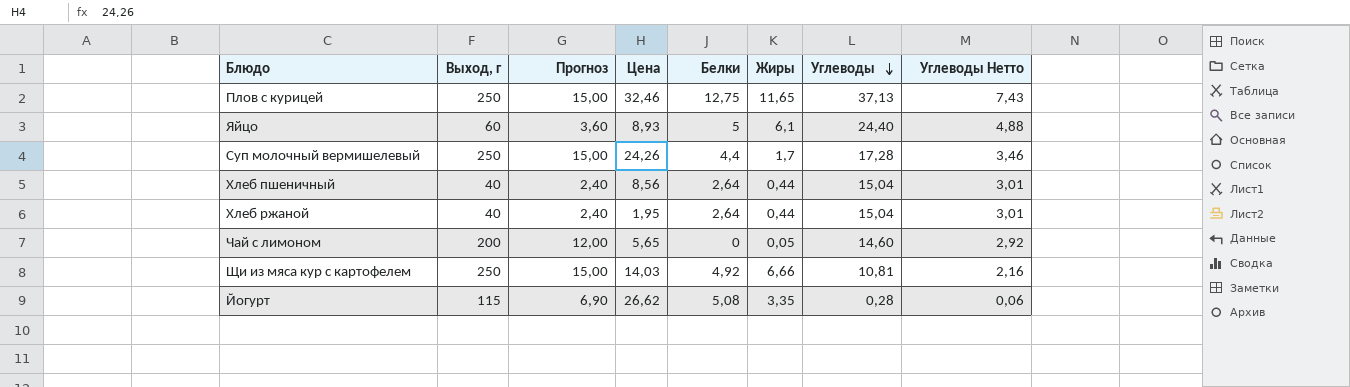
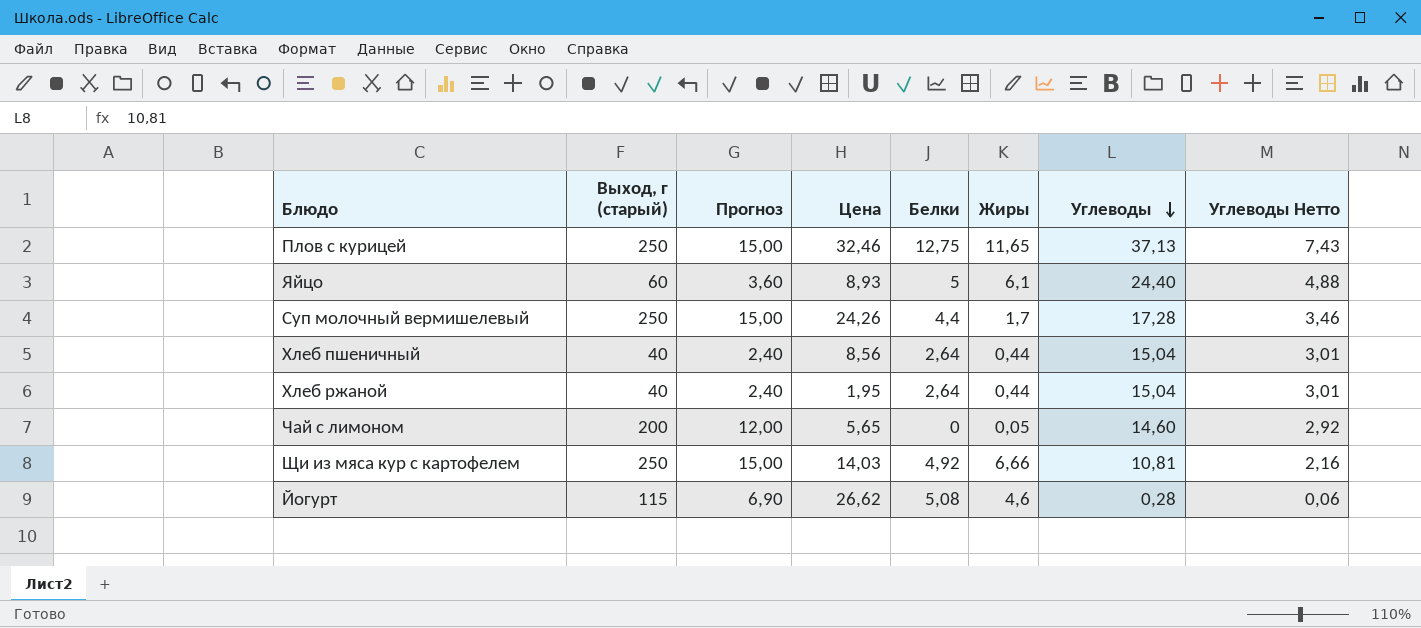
column name: Выход, г -> Выход, г (старый)
Йогурт | Жиры: 3,35 -> 4,6

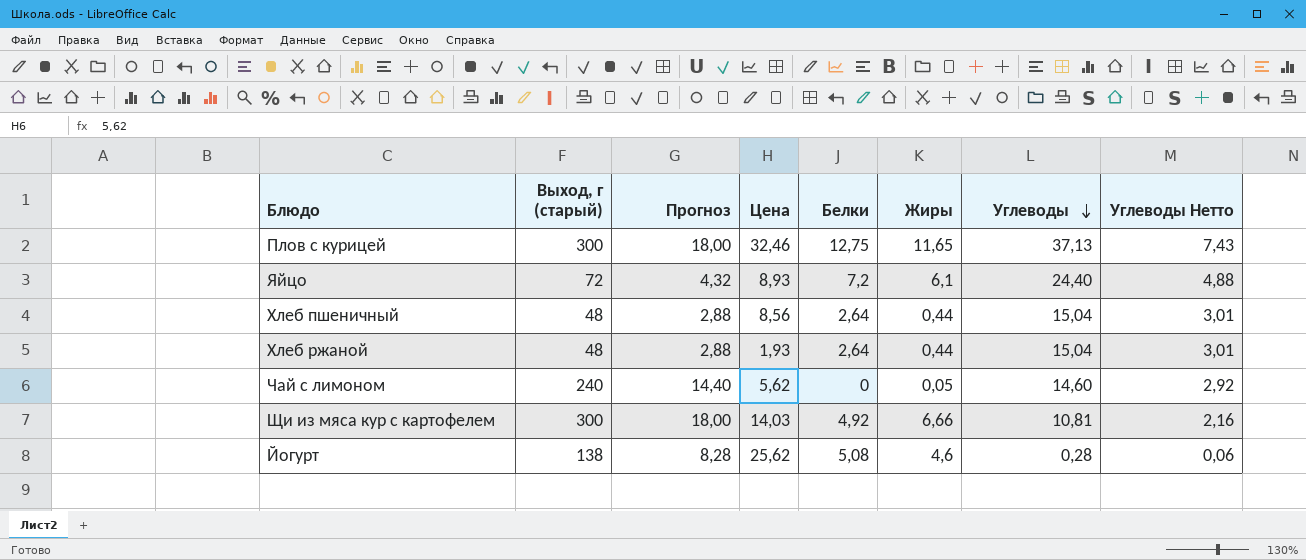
row Суп молочный вермишелевый: 250 | 15,00 | 24,26 | 4,4 | 1,7 | 17,28 | 3,46 -> none
Плов с курицей | Выход, г (старый): 250 -> 300
Плов с курицей | Прогноз: 15,00 -> 18,00
Яйцо | Выход, г (старый): 60 -> 72
Яйцо | Прогноз: 3,60 -> 4,32
Яйцо | Белки: 5 -> 7,2
Хлеб пшеничный | Выход, г (старый): 40 -> 48
Хлеб пшеничный | Прогноз: 2,40 -> 2,88
Хлеб ржаной | Выход, г (старый): 40 -> 48
Хлеб ржаной | Прогноз: 2,40 -> 2,88
Хлеб ржаной | Цена: 1,95 -> 1,93
Чай с лимоном | Выход, г (старый): 200 -> 240
Чай с лимоном | Прогноз: 12,00 -> 14,40
Чай с лимоном | Цена: 5,65 -> 5,62
Щи из мяса кур с картофелем | Выход, г (старый): 250 -> 300
Щи из мяса кур с картофелем | Прогноз: 15,00 -> 18,00
Йогурт | Выход, г (старый): 115 -> 138
Йогурт | Прогноз: 6,90 -> 8,28
Йогурт | Цена: 26,62 -> 25,62

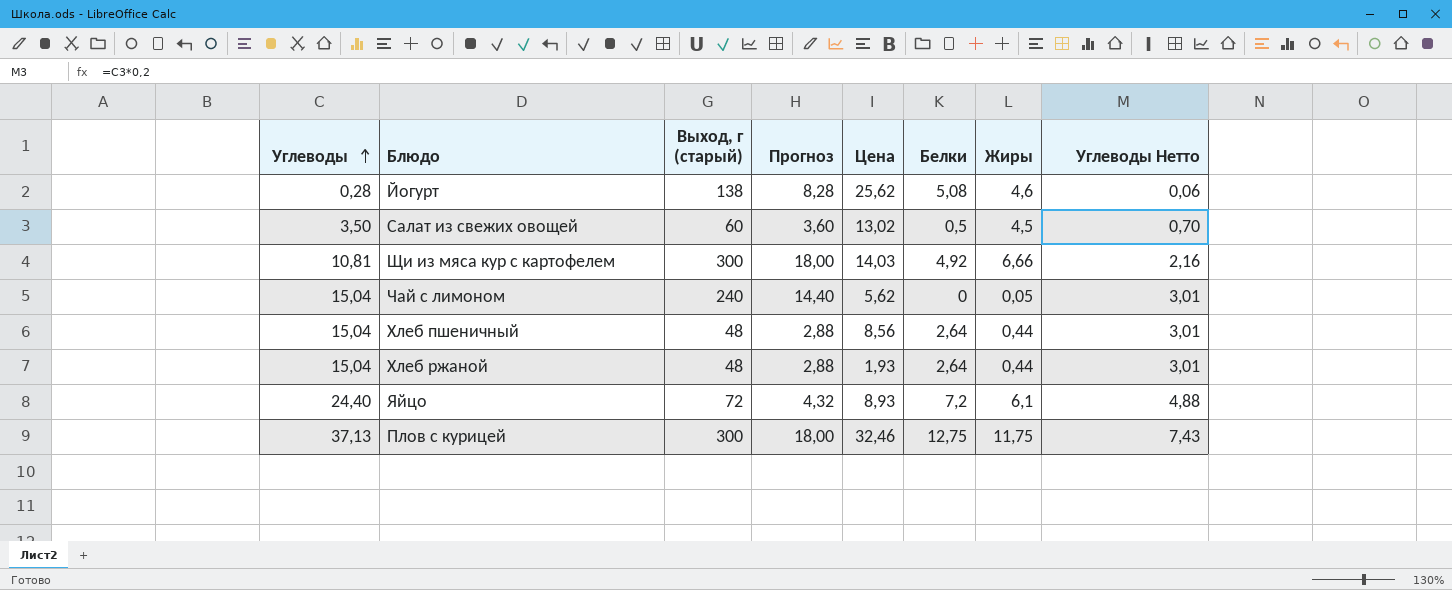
row order: Углеводы descending -> Углеводы ascending
column Углеводы | position: 7 -> 1
row Салат из свежих овощей: none -> 3,50 | 60 | 3,60 | 13,02 | 0,5 | 4,5 | 0,70
Чай с лимоном | Углеводы: 14,60 -> 15,04
Чай с лимоном | Углеводы Нетто: 2,92 -> 3,01
Плов с курицей | Жиры: 11,65 -> 11,75

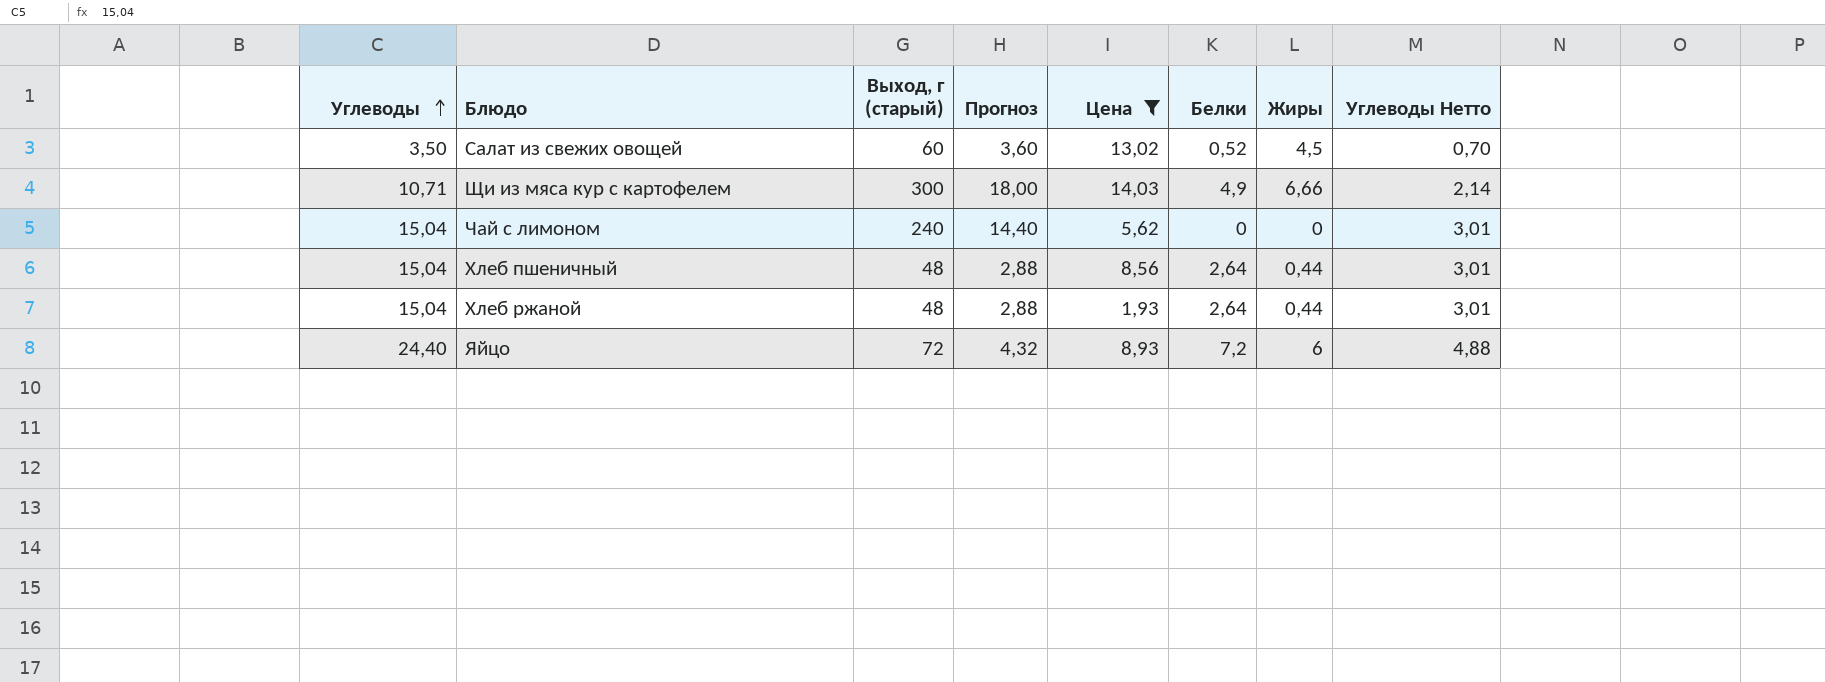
filter: none -> Цена <= 14,03
Салат из свежих овощей | Белки: 0,5 -> 0,52
Щи из мяса кур с картофелем | Углеводы: 10,81 -> 10,71
Щи из мяса кур с картофелем | Белки: 4,92 -> 4,9
Щи из мяса кур с картофелем | Углеводы Нетто: 2,16 -> 2,14
Чай с лимоном | Жиры: 0,05 -> 0
Яйцо | Жиры: 6,1 -> 6

